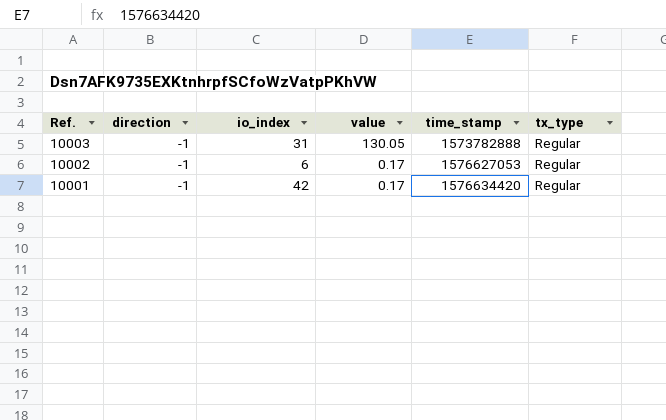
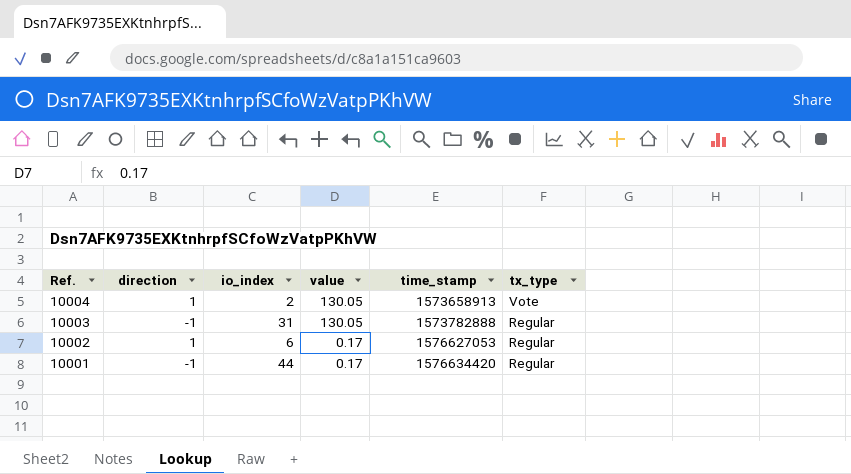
row 10004: none -> 1 | 2 | 130.05 | 1573658913 | Vote
10002 | direction: -1 -> 1
10001 | io_index: 42 -> 44

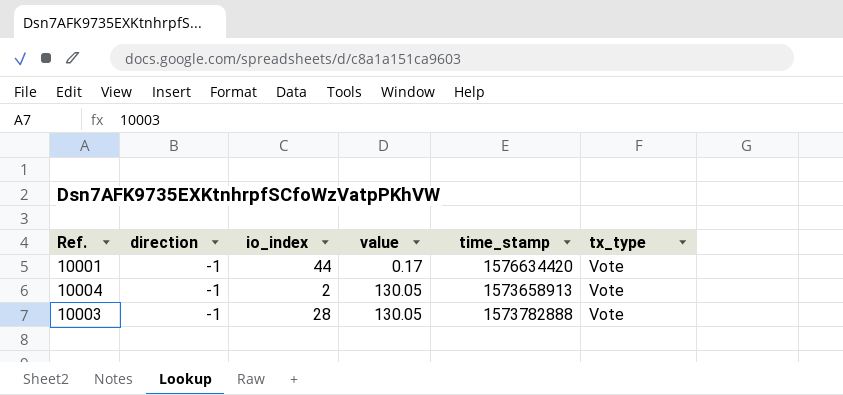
row order: Ref. descending -> value ascending
row 10002: 1 | 6 | 0.17 | 1576627053 | Regular -> none
10001 | tx_type: Regular -> Vote
10004 | direction: 1 -> -1
10003 | io_index: 31 -> 28
10003 | tx_type: Regular -> Vote

